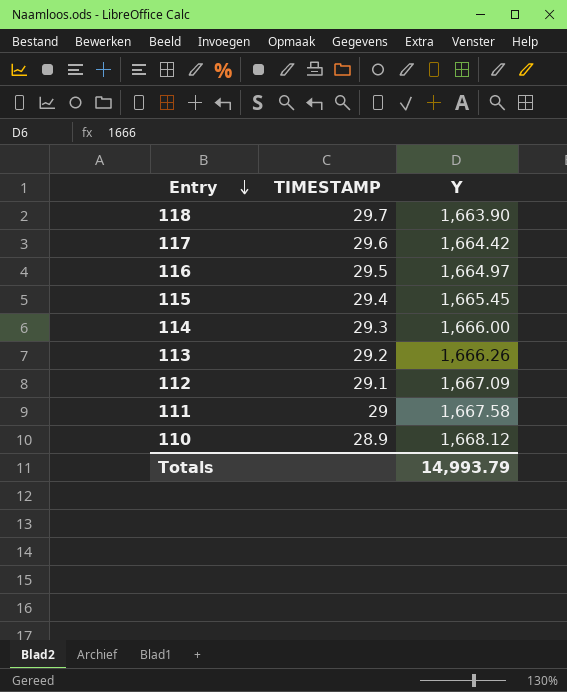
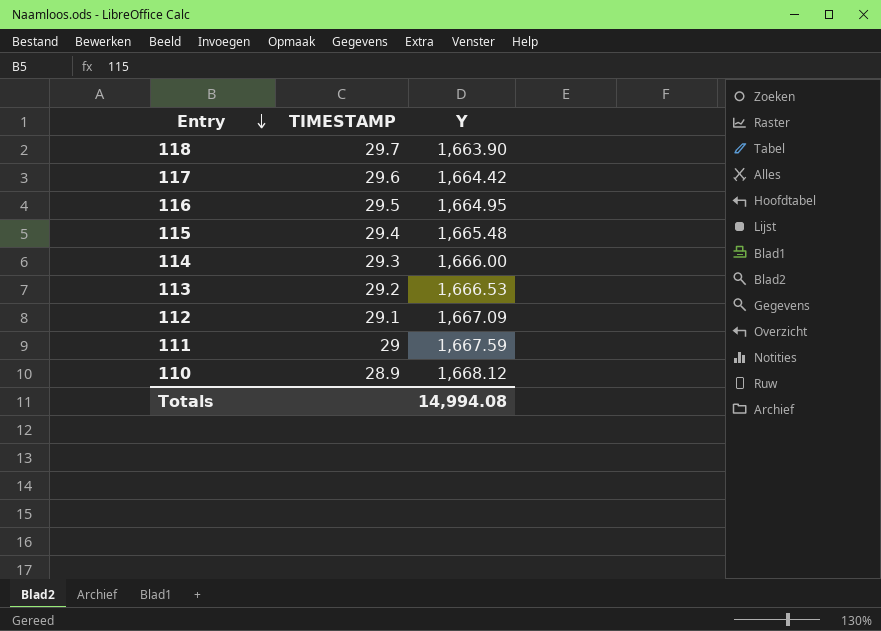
116 | Y: 1,664.97 -> 1,664.95
115 | Y: 1,665.45 -> 1,665.48
113 | Y: 1,666.26 -> 1,666.53
111 | Y: 1,667.58 -> 1,667.59
Totals | Y: 14,993.79 -> 14,994.08

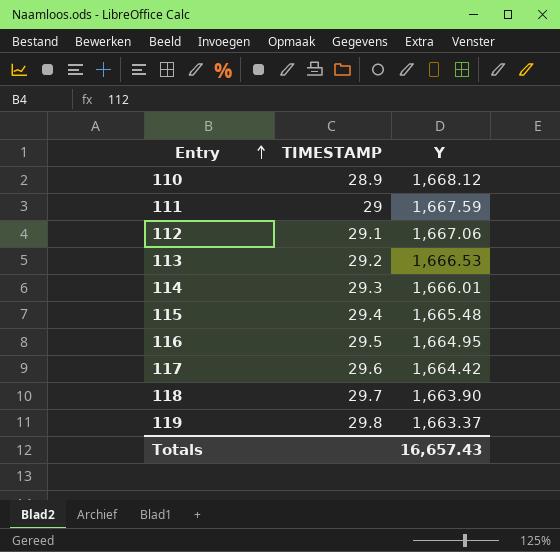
row order: Entry descending -> Entry ascending
112 | Y: 1,667.09 -> 1,667.06
114 | Y: 1,666.00 -> 1,666.01
row 119: none -> 29.8 | 1,663.37
Totals | Y: 14,994.08 -> 16,657.43

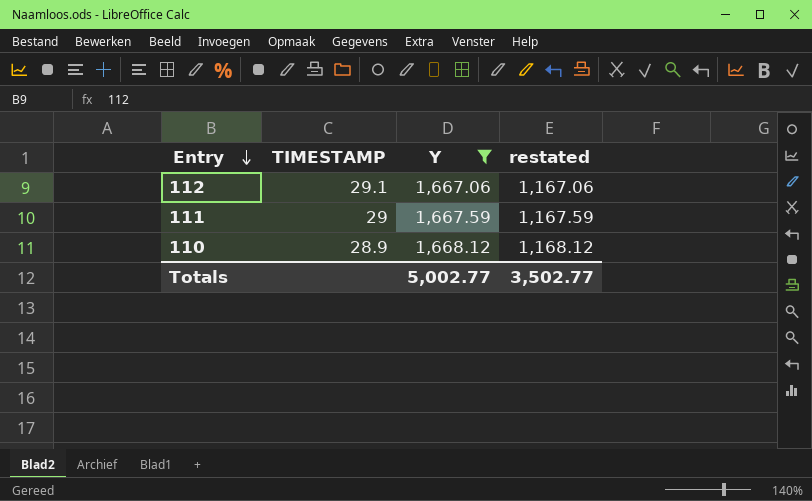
filter: none -> Y >= 1,667.06
row order: Entry ascending -> Entry descending
column restated | formula: none -> [Y] - 500
Totals | Y: 16,657.43 -> 5,002.77

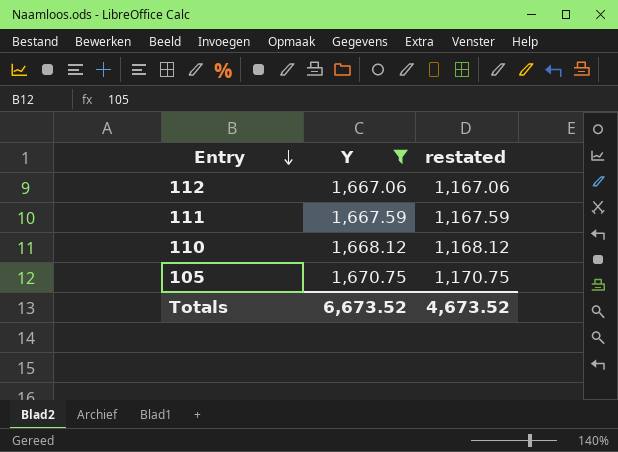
column TIMESTAMP | position: 2 -> none
row 105: none -> 1,670.75 | 1,170.75
Totals | Y: 5,002.77 -> 6,673.52
Totals | restated: 3,502.77 -> 4,673.52

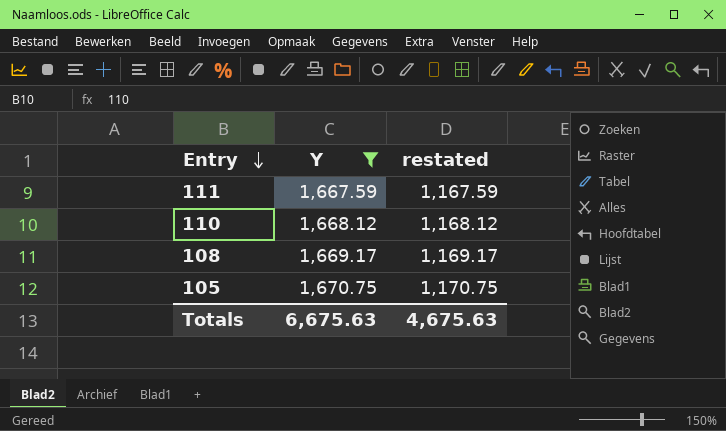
row 112: 1,667.06 | 1,167.06 -> none
row 108: none -> 1,669.17 | 1,169.17
Totals | Y: 6,673.52 -> 6,675.63
Totals | restated: 4,673.52 -> 4,675.63

